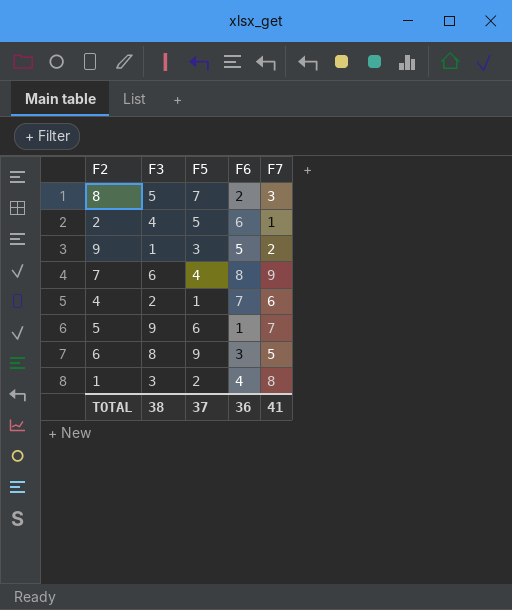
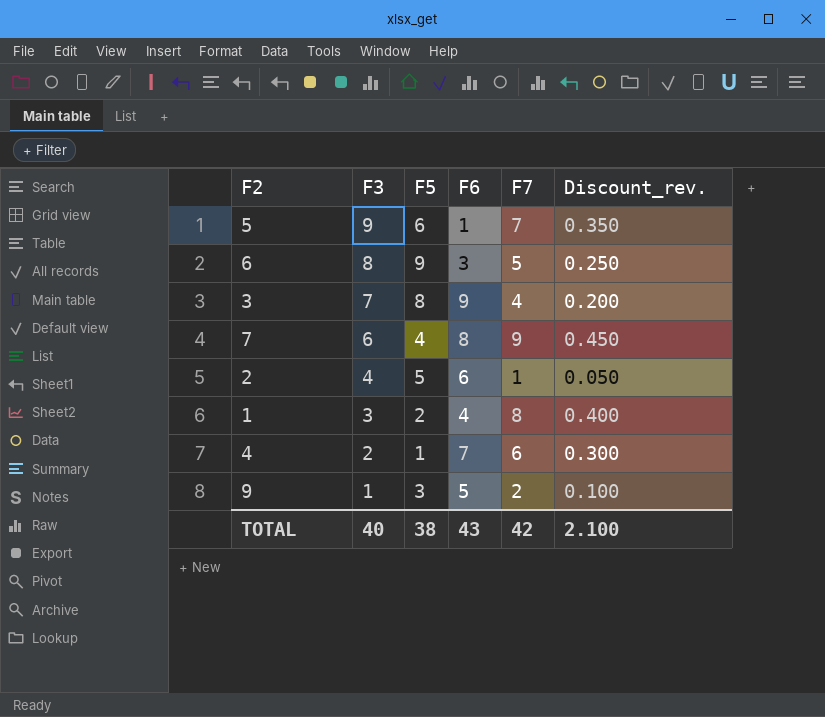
row order: none -> F3 descending
column Discount_rev. | formula: none -> [F7] * 0.05
row 8: 5 | 7 | 2 | 3 -> none
row 3: none -> 7 | 8 | 9 | 4 | 0.200
TOTAL | F3: 38 -> 40
TOTAL | F5: 37 -> 38
TOTAL | F6: 36 -> 43
TOTAL | F7: 41 -> 42

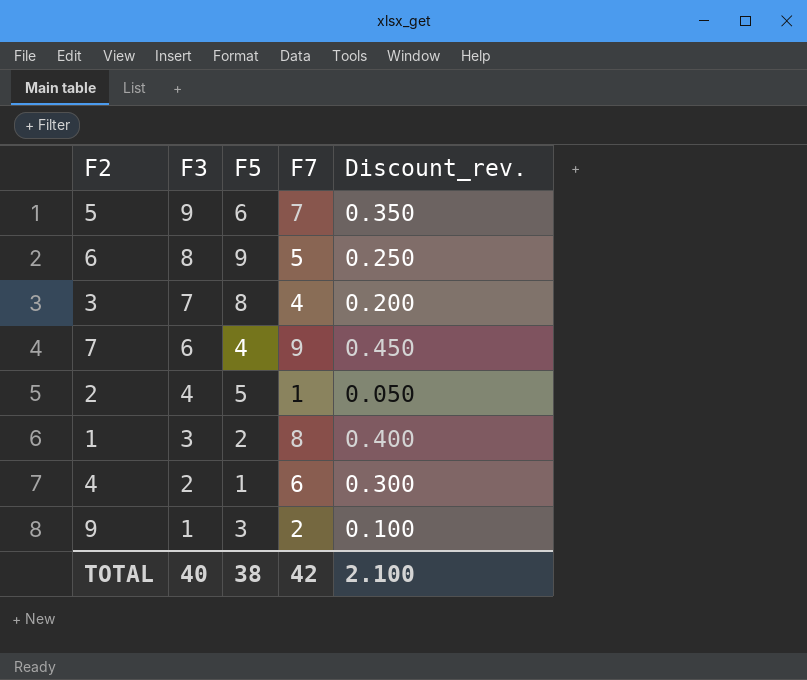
column F6 | position: 4 -> none

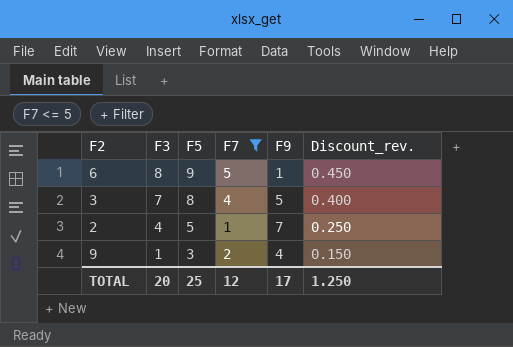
filter: none -> F7 <= 5
column F9 | position: none -> 5
column Discount_rev. | formula: [F7] * 0.05 -> [F5] * 0.05
TOTAL | F3: 40 -> 20
TOTAL | F5: 38 -> 25
TOTAL | F7: 42 -> 12
TOTAL | Discount_rev.: 2.100 -> 1.250

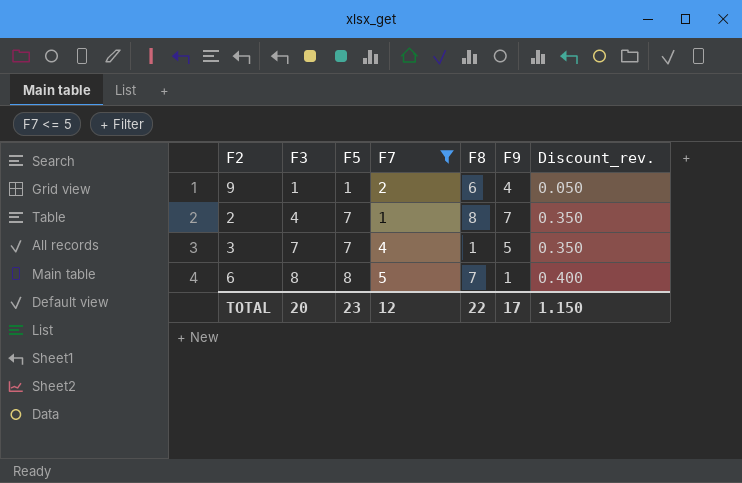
row order: F3 descending -> F3 ascending
column F8 | position: none -> 5
9 | F5: 3 -> 1
9 | Discount_rev.: 0.150 -> 0.050
2 | F5: 5 -> 7
2 | Discount_rev.: 0.250 -> 0.350
3 | F5: 8 -> 7
3 | Discount_rev.: 0.400 -> 0.350
6 | F5: 9 -> 8
6 | Discount_rev.: 0.450 -> 0.400
TOTAL | F5: 25 -> 23
TOTAL | Discount_rev.: 1.250 -> 1.150

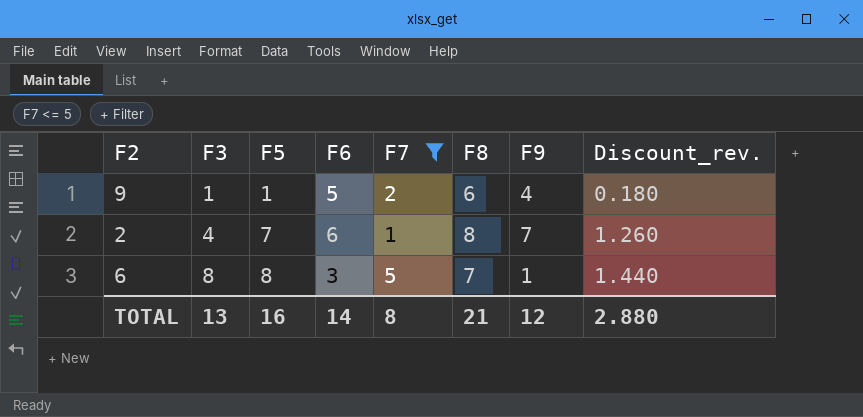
column F6 | position: none -> 4
column Discount_rev. | formula: [F5] * 0.05 -> [F5] * 0.18
row 3: 7 | 7 | 4 | 1 | 5 | 0.350 -> none
TOTAL | F3: 20 -> 13
TOTAL | F5: 23 -> 16
TOTAL | F7: 12 -> 8
TOTAL | F8: 22 -> 21
TOTAL | F9: 17 -> 12
TOTAL | Discount_rev.: 1.150 -> 2.880

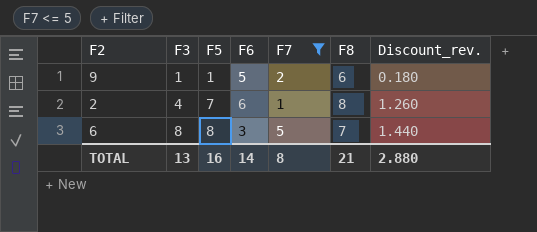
column F9 | position: 7 -> none

